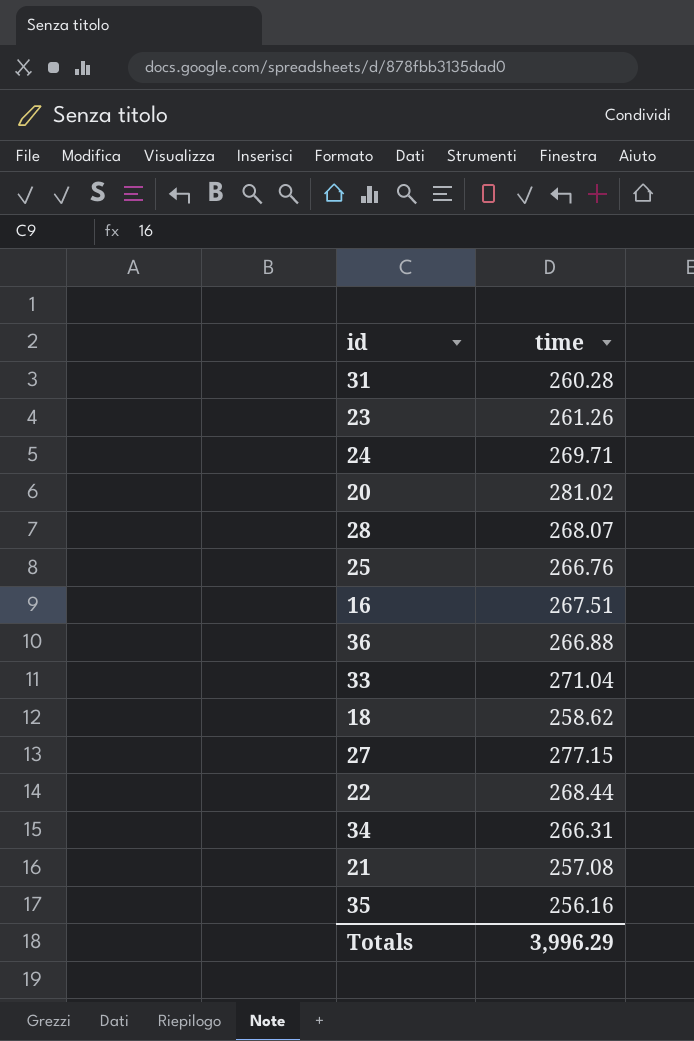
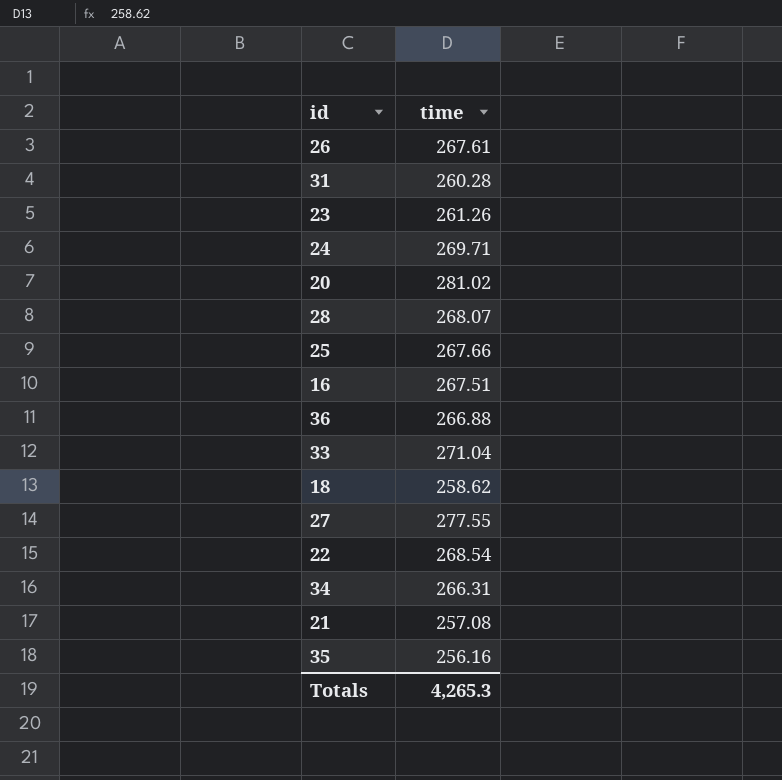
row 26: none -> 267.61
25 | time: 266.76 -> 267.66
27 | time: 277.15 -> 277.55
22 | time: 268.44 -> 268.54
Totals | time: 3,996.29 -> 4,265.3

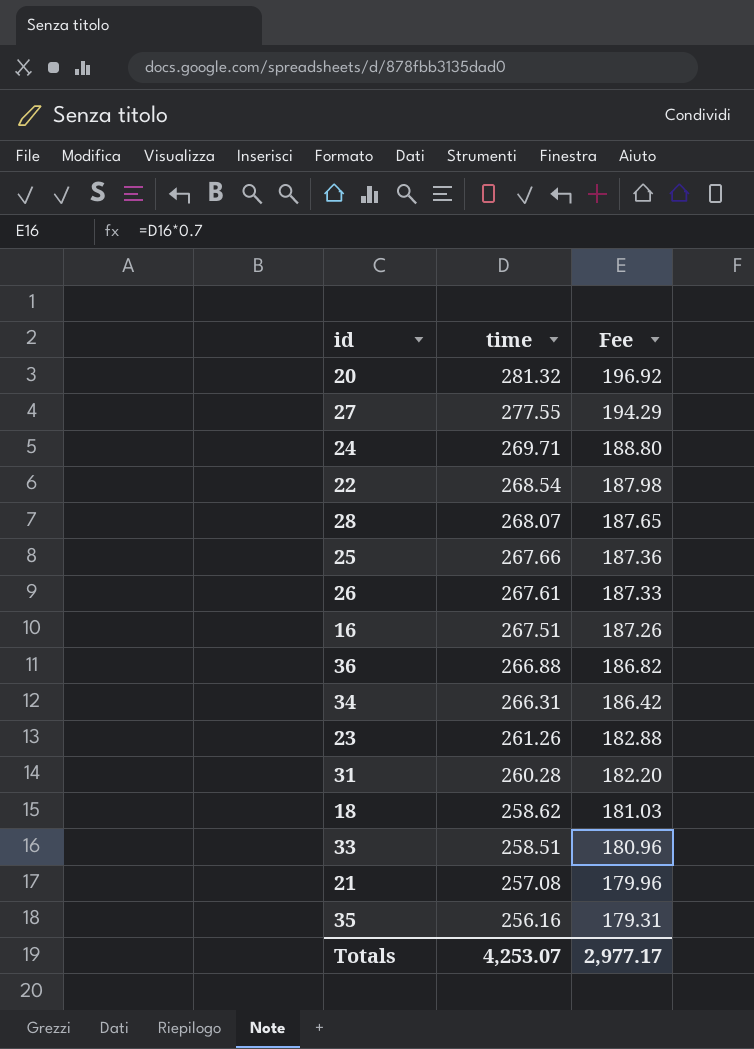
row order: none -> time descending
column Fee | formula: none -> [time] * 0.7
20 | time: 281.02 -> 281.32
33 | time: 271.04 -> 258.51
Totals | time: 4,265.3 -> 4,253.07

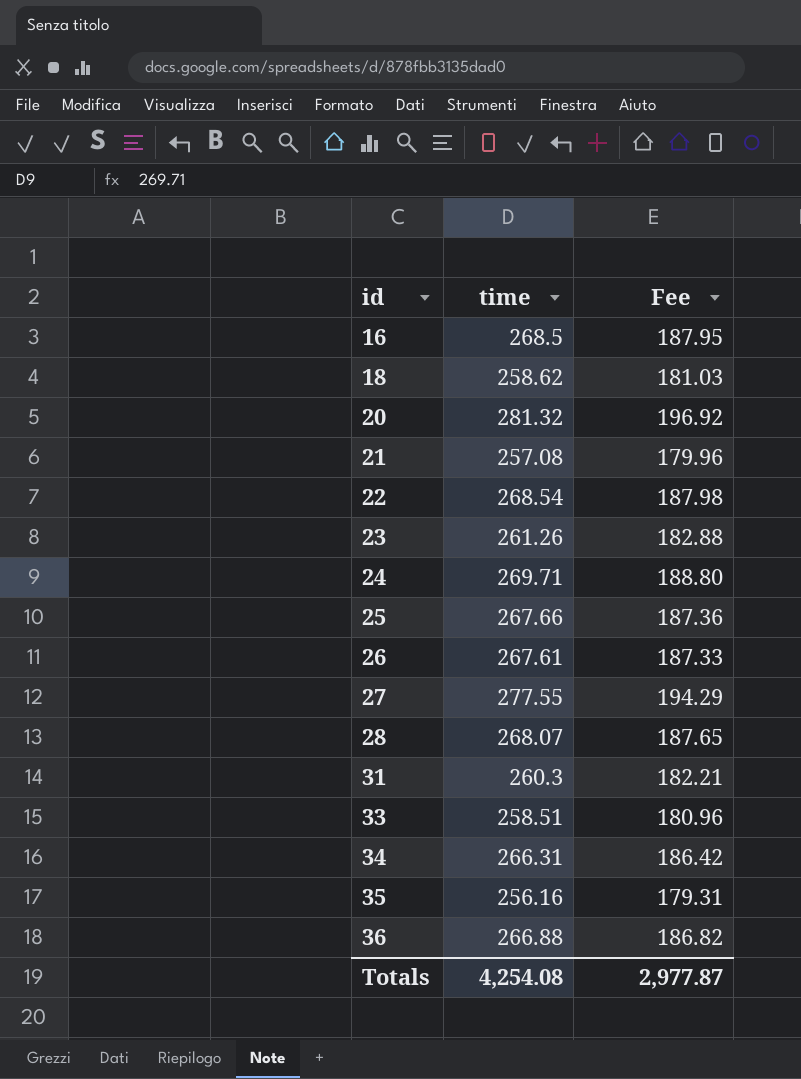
row order: time descending -> id ascending
16 | time: 267.51 -> 268.5
16 | Fee: 187.26 -> 187.95
31 | time: 260.28 -> 260.3
31 | Fee: 182.20 -> 182.21
Totals | time: 4,253.07 -> 4,254.08
Totals | Fee: 2,977.17 -> 2,977.87

